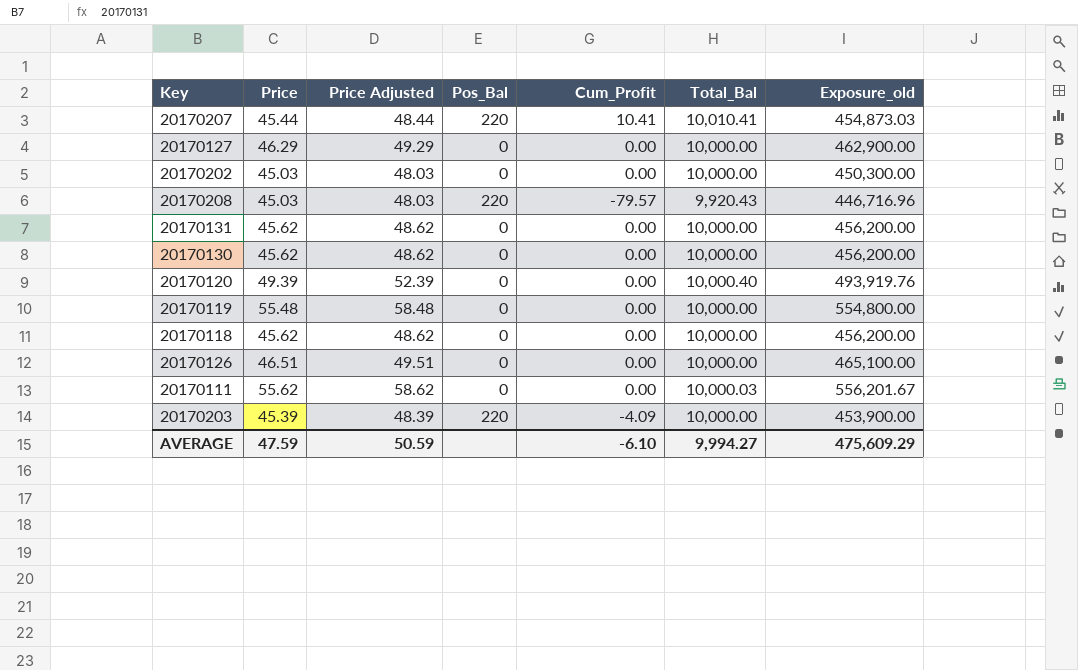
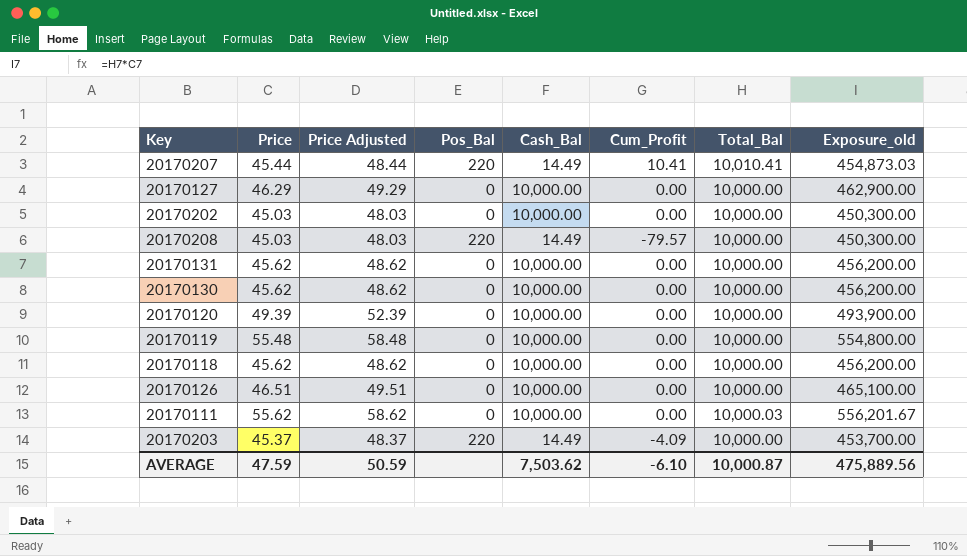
column Cash_Bal | position: none -> 5
20170208 | Total_Bal: 9,920.43 -> 10,000.00
20170208 | Exposure_old: 446,716.96 -> 450,300.00
20170120 | Total_Bal: 10,000.40 -> 10,000.00
20170120 | Exposure_old: 493,919.76 -> 493,900.00
20170203 | Price: 45.39 -> 45.37
20170203 | Price Adjusted: 48.39 -> 48.37
20170203 | Exposure_old: 453,900.00 -> 453,700.00
AVERAGE | Total_Bal: 9,994.27 -> 10,000.87
AVERAGE | Exposure_old: 475,609.29 -> 475,889.56

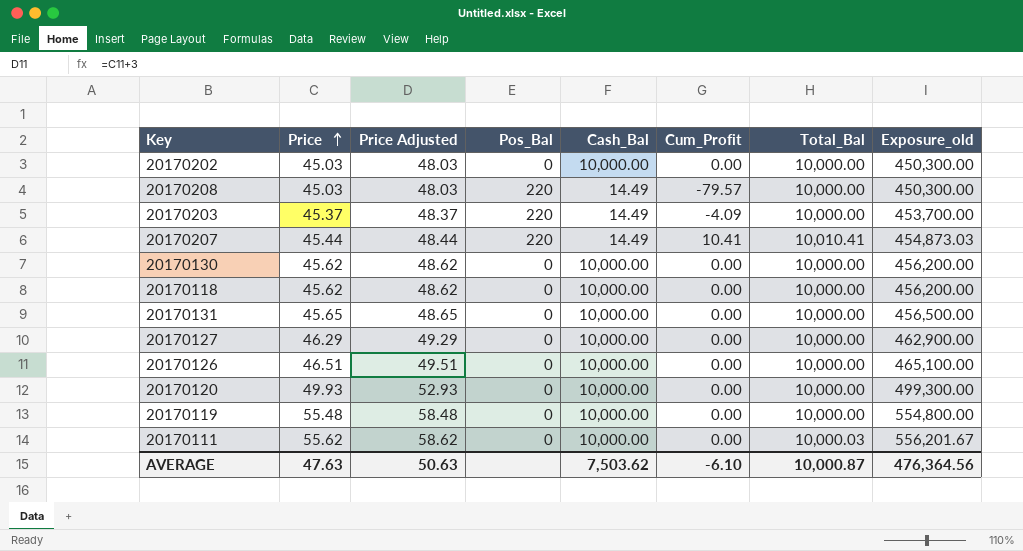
row order: none -> Price ascending
20170131 | Price: 45.62 -> 45.65
20170131 | Price Adjusted: 48.62 -> 48.65
20170131 | Exposure_old: 456,200.00 -> 456,500.00
20170120 | Price: 49.39 -> 49.93
20170120 | Price Adjusted: 52.39 -> 52.93
20170120 | Exposure_old: 493,900.00 -> 499,300.00
AVERAGE | Price: 47.59 -> 47.63
AVERAGE | Price Adjusted: 50.59 -> 50.63
AVERAGE | Exposure_old: 475,889.56 -> 476,364.56

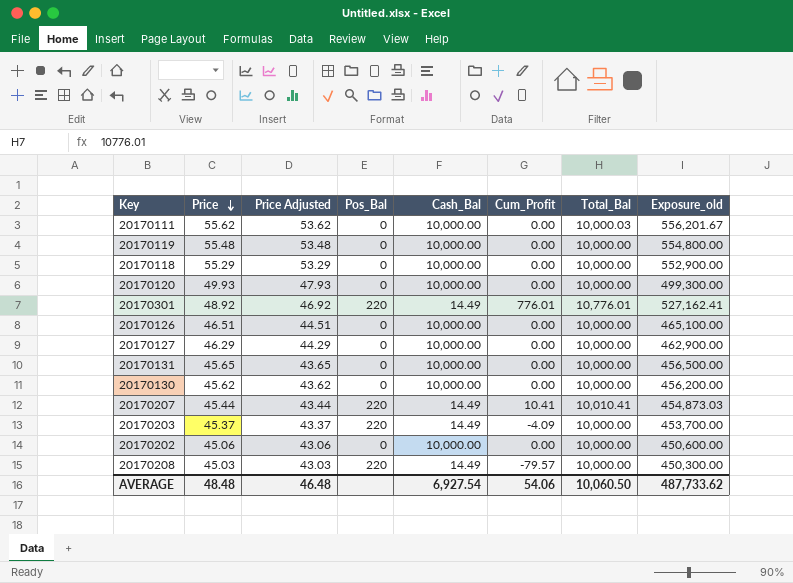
row order: Price ascending -> Price descending
column Price Adjusted | formula: [Price] + 3 -> [Price] - 2
20170118 | Price: 45.62 -> 55.29
20170118 | Exposure_old: 456,200.00 -> 552,900.00
row 20170301: none -> 48.92 | 46.92 | 220 | 14.49 | 776.01 | 10,776.01 | 527,162.41
20170202 | Price: 45.03 -> 45.06
20170202 | Exposure_old: 450,300.00 -> 450,600.00
AVERAGE | Price: 47.63 -> 48.48
AVERAGE | Price Adjusted: 50.63 -> 46.48
AVERAGE | Cash_Bal: 7,503.62 -> 6,927.54
AVERAGE | Cum_Profit: -6.10 -> 54.06
AVERAGE | Total_Bal: 10,000.87 -> 10,060.50
AVERAGE | Exposure_old: 476,364.56 -> 487,733.62

